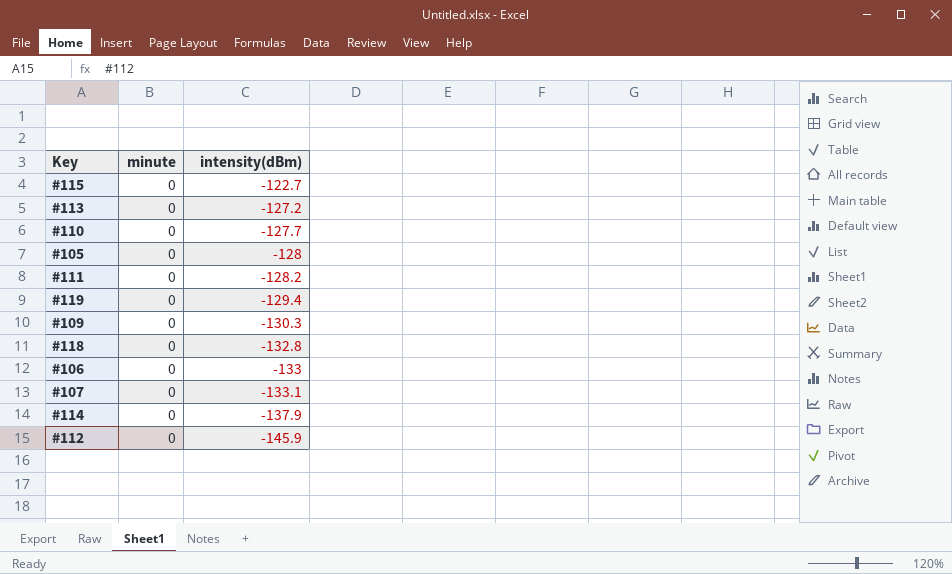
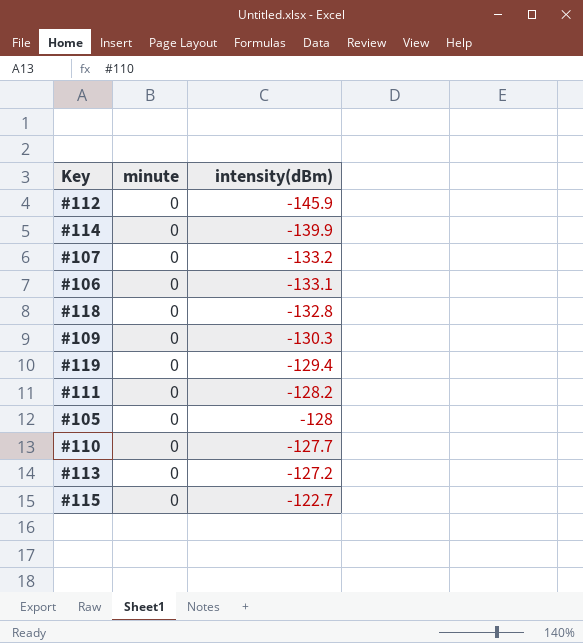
row order: intensity(dBm) descending -> intensity(dBm) ascending
#114 | intensity(dBm): -137.9 -> -139.9
#107 | intensity(dBm): -133.1 -> -133.2
#106 | intensity(dBm): -133 -> -133.1

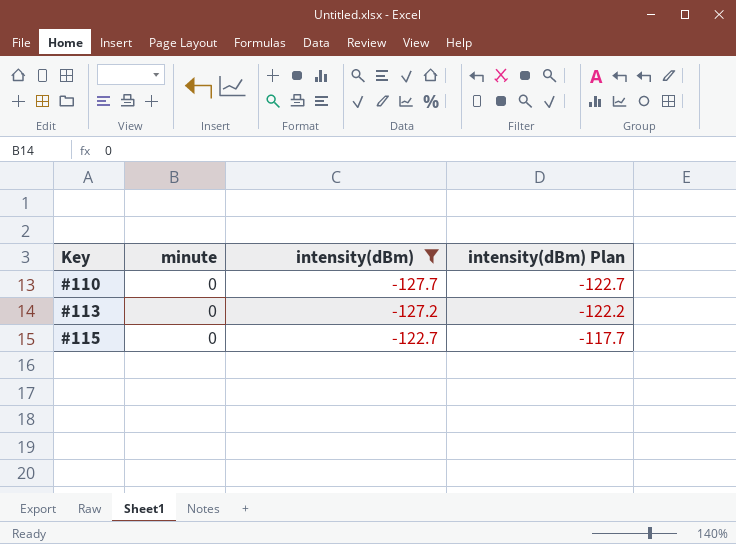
filter: none -> intensity(dBm) >= -127.7
column intensity(dBm) Plan | formula: none -> [intensity(dBm)] + 5

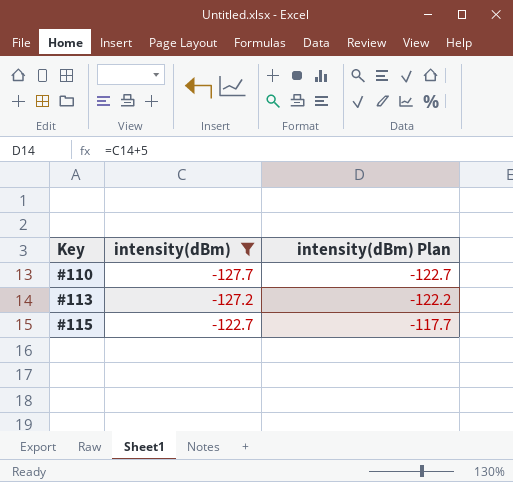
column minute | position: 2 -> none

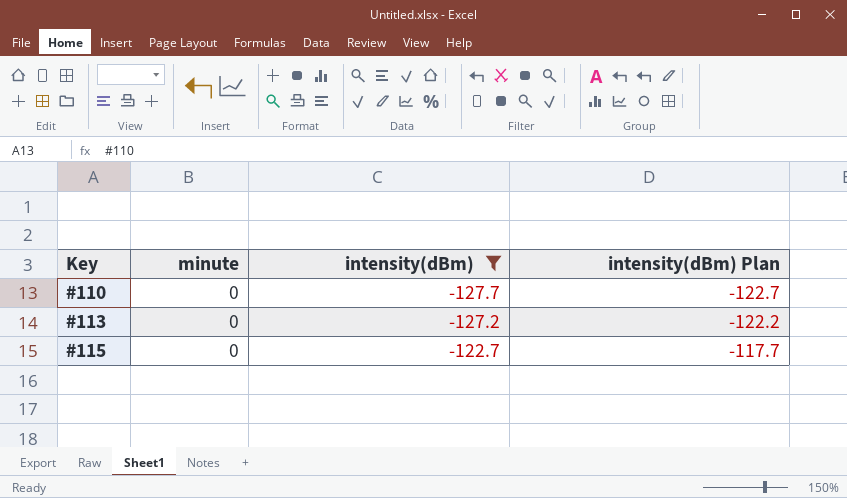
column minute | position: none -> 2

